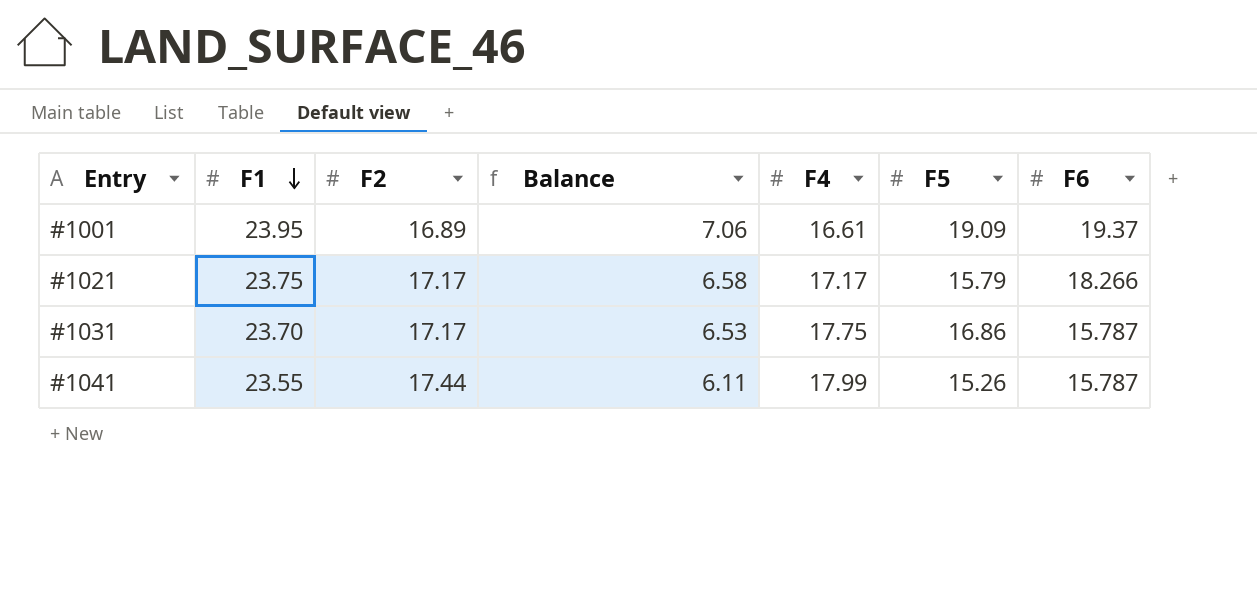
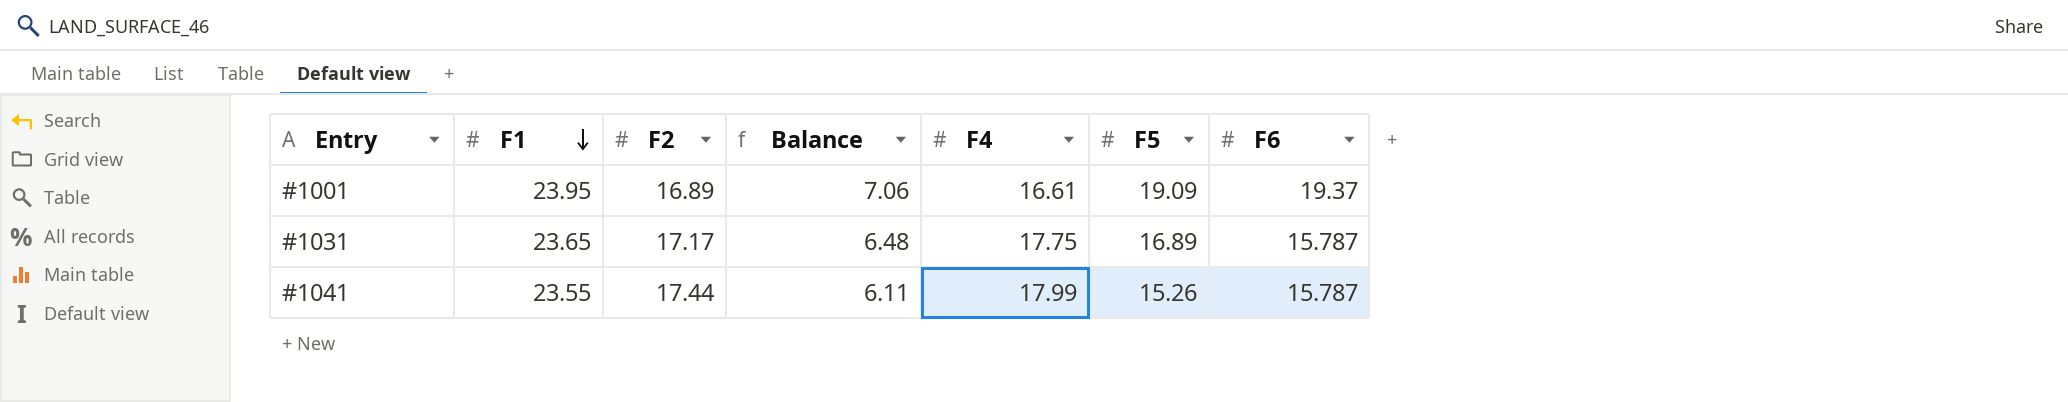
row #1021: 23.75 | 17.17 | 6.58 | 17.17 | 15.79 | 18.266 -> none
#1031 | F1: 23.70 -> 23.65
#1031 | Balance: 6.53 -> 6.48
#1031 | F5: 16.86 -> 16.89

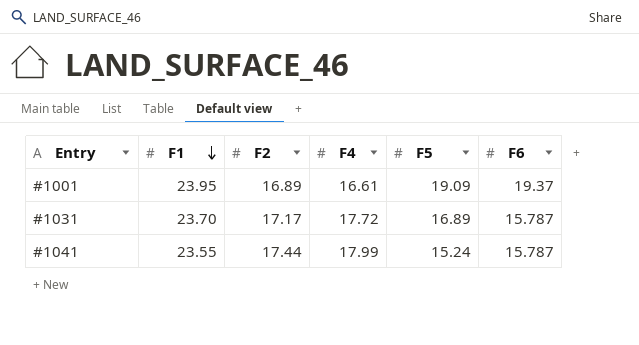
column Balance | formula: [F1] - [F2] -> none
#1031 | F1: 23.65 -> 23.70
#1031 | F4: 17.75 -> 17.72
#1041 | F5: 15.26 -> 15.24

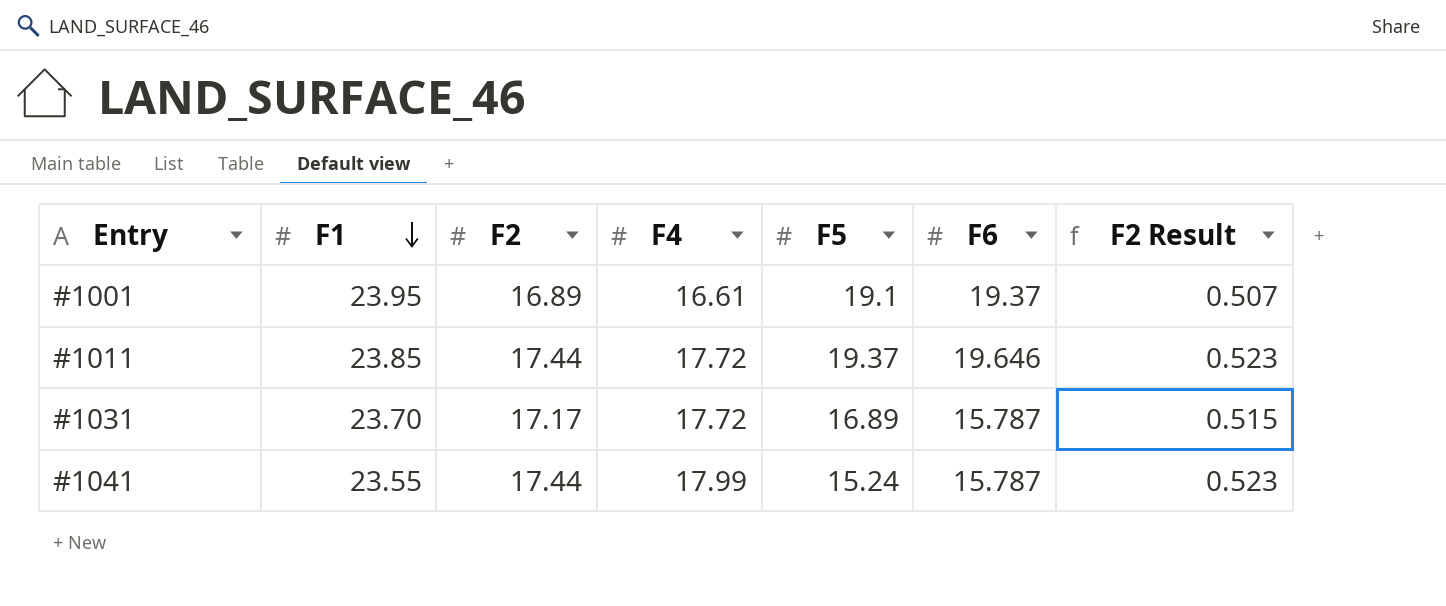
column F2 Result | formula: none -> [F2] * 0.03
#1001 | F5: 19.09 -> 19.1
row #1011: none -> 23.85 | 17.44 | 17.72 | 19.37 | 19.646 | 0.523

